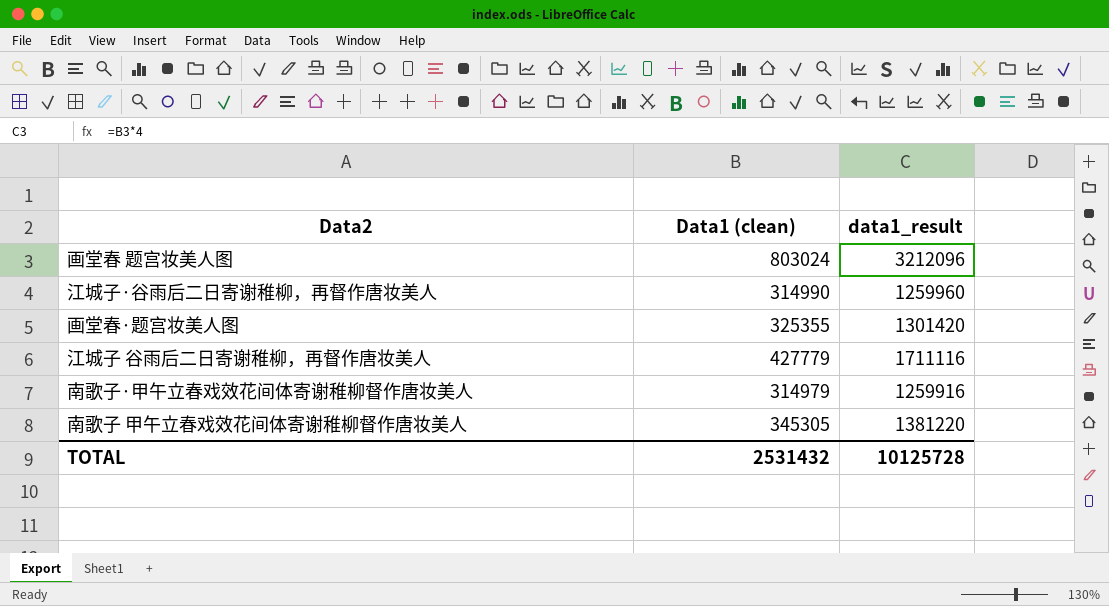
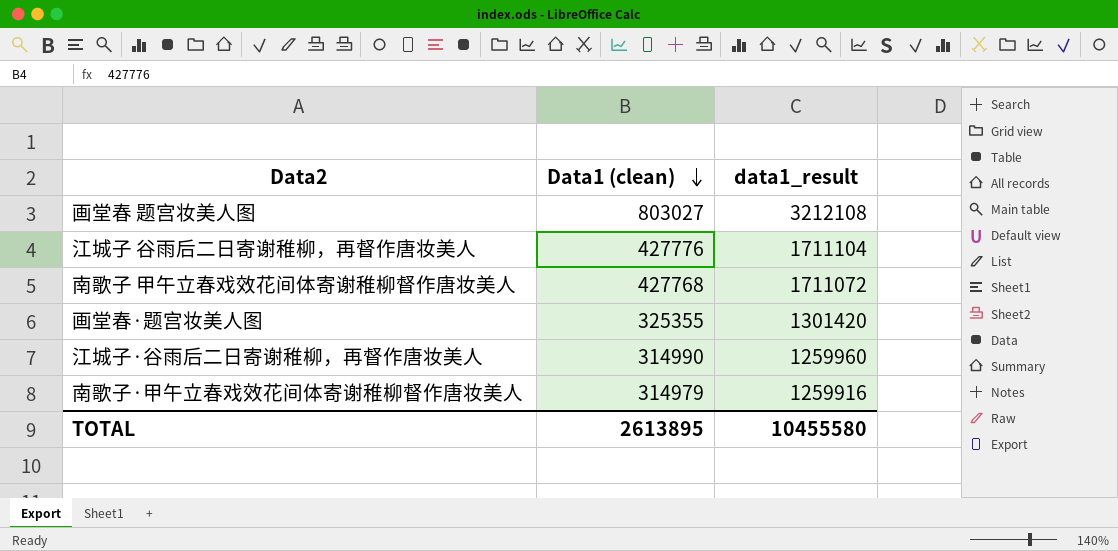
row order: none -> Data1 (clean) descending
画堂春 题宫妆美人图 | Data1 (clean): 803024 -> 803027
画堂春 题宫妆美人图 | data1_result: 3212096 -> 3212108
江城子 谷雨后二日寄谢稚柳，再督作唐妆美人 | Data1 (clean): 427779 -> 427776
江城子 谷雨后二日寄谢稚柳，再督作唐妆美人 | data1_result: 1711116 -> 1711104
南歌子 甲午立春戏效花间体寄谢稚柳督作唐妆美人 | Data1 (clean): 345305 -> 427768
南歌子 甲午立春戏效花间体寄谢稚柳督作唐妆美人 | data1_result: 1381220 -> 1711072
TOTAL | Data1 (clean): 2531432 -> 2613895
TOTAL | data1_result: 10125728 -> 10455580

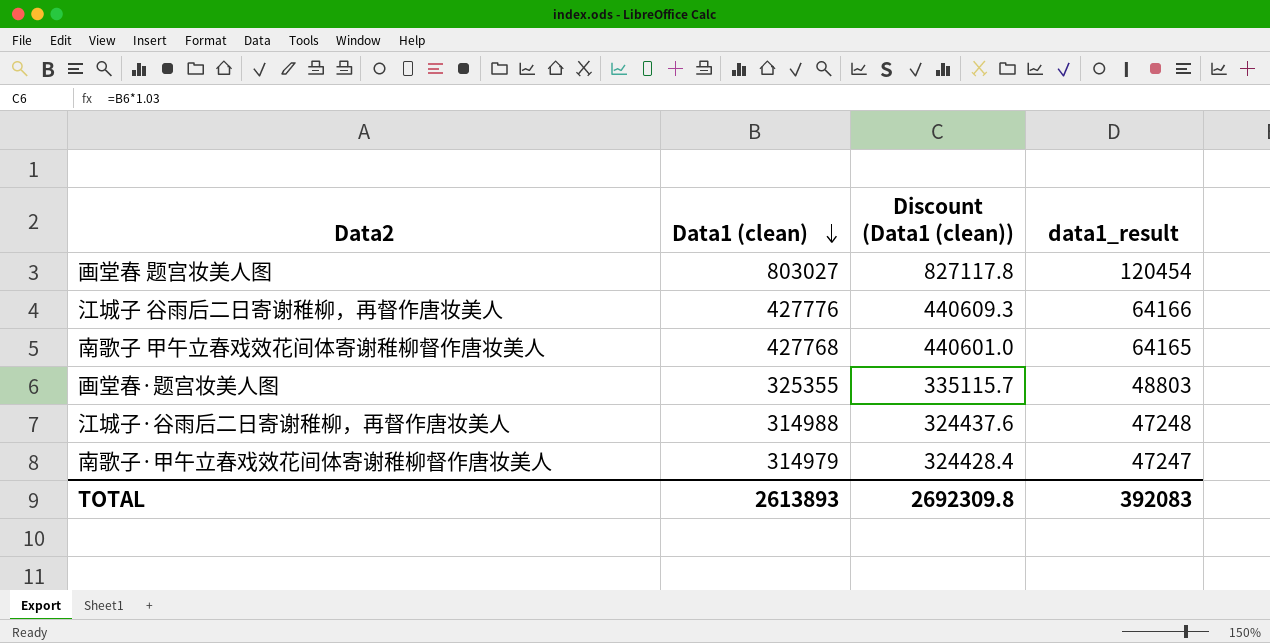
column Discount (Data1 (clean)) | formula: none -> [Data1 (clean)] * 1.03
column data1_result | formula: [Data1 (clean)] * 4 -> [Data1 (clean)] * 0.15
江城子·谷雨后二日寄谢稚柳，再督作唐妆美人 | Data1 (clean): 314990 -> 314988
TOTAL | Data1 (clean): 2613895 -> 2613893
TOTAL | data1_result: 10455580 -> 392083

